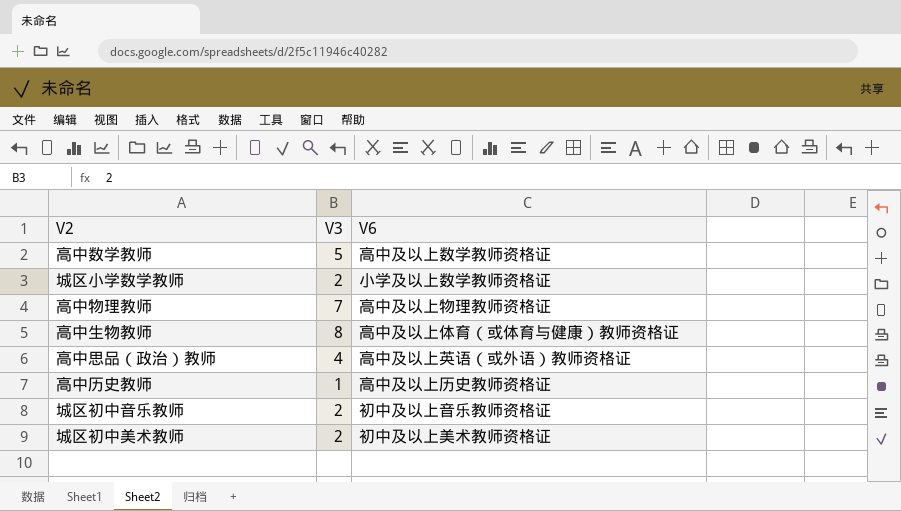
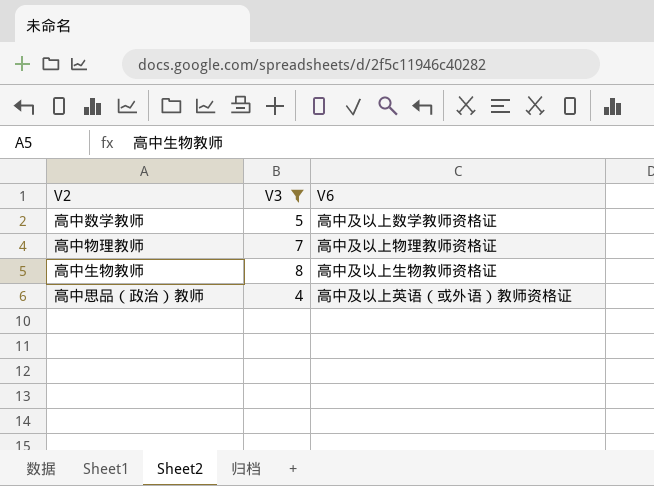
filter: none -> V3 >= 4
高中生物教师 | V6: 高中及以上体育（或体育与健康）教师资格证 -> 高中及以上生物教师资格证

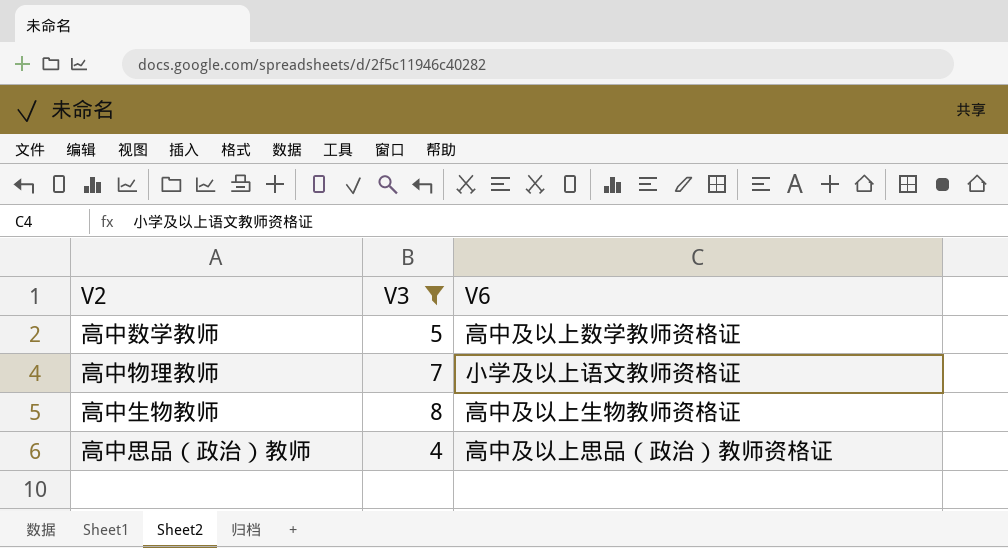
高中物理教师 | V6: 高中及以上物理教师资格证 -> 小学及以上语文教师资格证
高中思品（政治）教师 | V6: 高中及以上英语（或外语）教师资格证 -> 高中及以上思品（政治）教师资格证

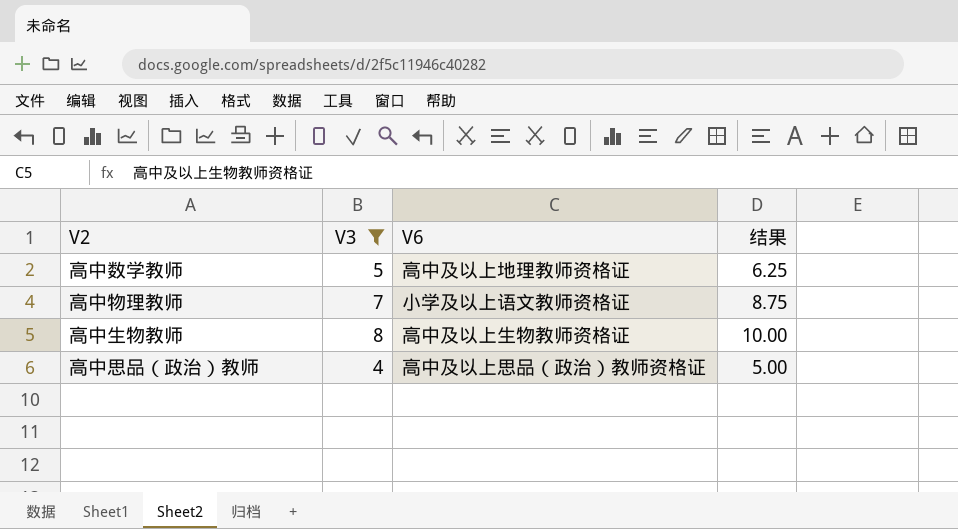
column 结果 | formula: none -> [V3] * 1.25
高中数学教师 | V6: 高中及以上数学教师资格证 -> 高中及以上地理教师资格证

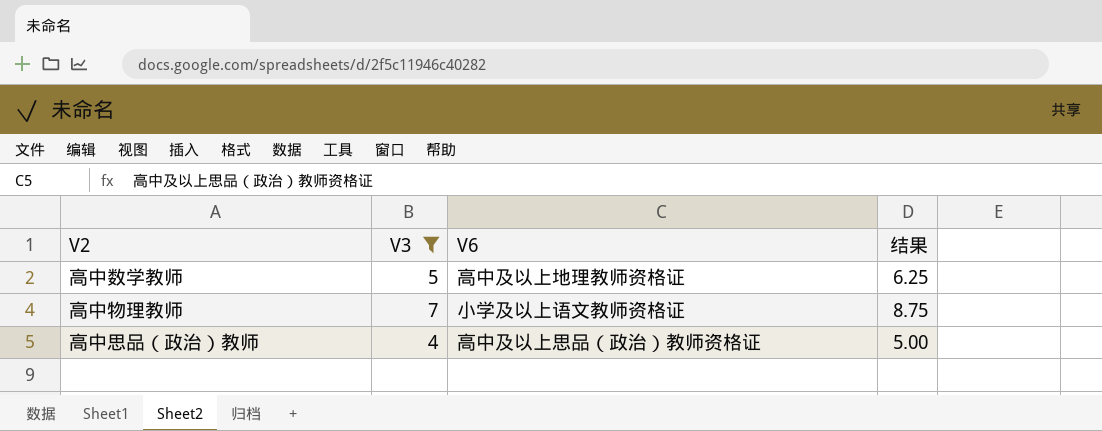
row 高中生物教师: 8 | 高中及以上生物教师资格证 | 10.00 -> none

